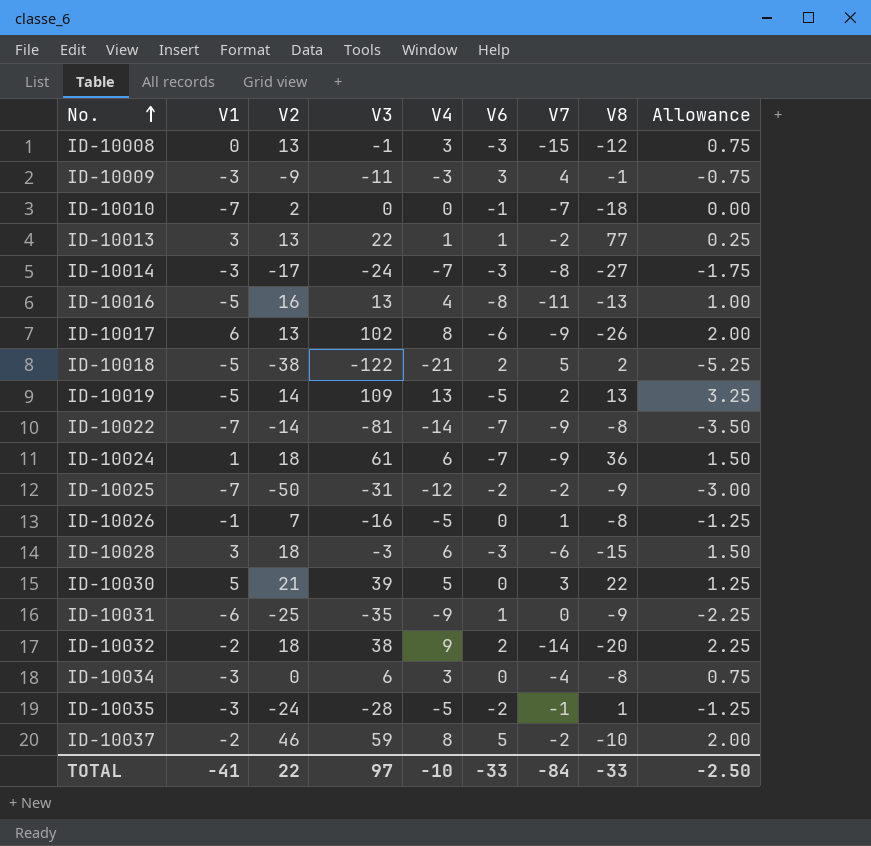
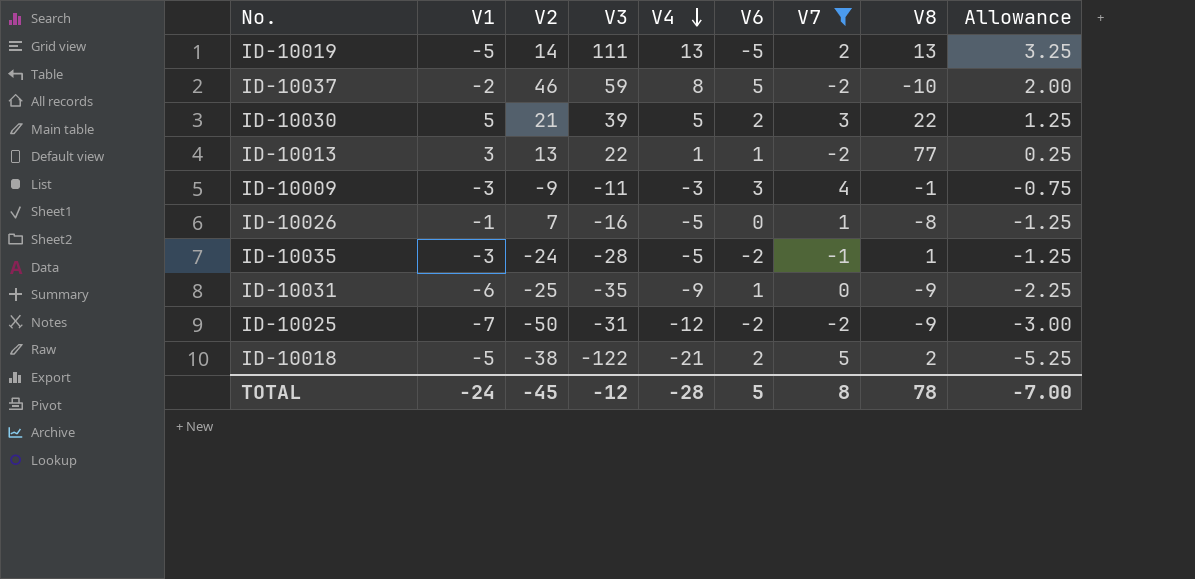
filter: none -> V7 >= -2
row order: No. ascending -> V4 descending
ID-10019 | V3: 109 -> 111
ID-10030 | V6: 0 -> 2
TOTAL | V1: -41 -> -24
TOTAL | V2: 22 -> -45
TOTAL | V3: 97 -> -12
TOTAL | V4: -10 -> -28
TOTAL | V6: -33 -> 5
TOTAL | V7: -84 -> 8
TOTAL | V8: -33 -> 78
TOTAL | Allowance: -2.50 -> -7.00

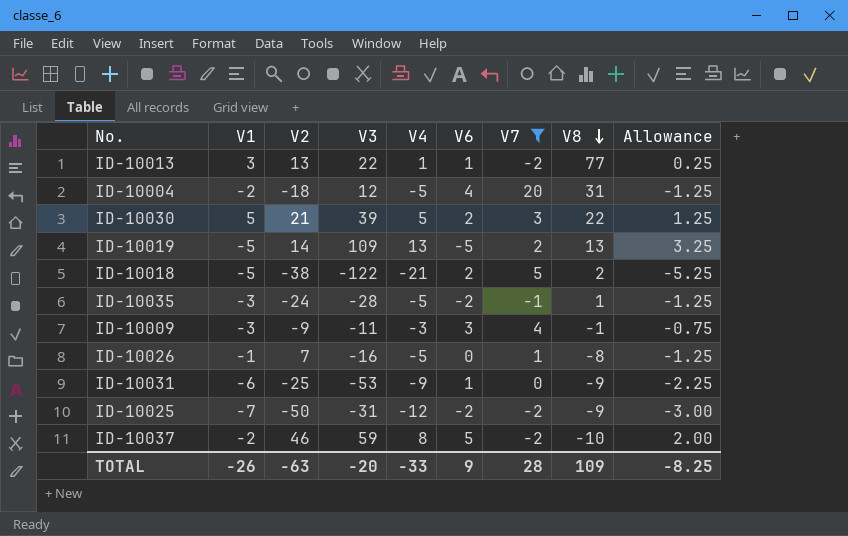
row order: V4 descending -> V8 descending
row ID-10004: none -> -2 | -18 | 12 | -5 | 4 | 20 | 31 | -1.25
ID-10019 | V3: 111 -> 109
ID-10031 | V3: -35 -> -53
TOTAL | V1: -24 -> -26
TOTAL | V2: -45 -> -63
TOTAL | V3: -12 -> -20
TOTAL | V4: -28 -> -33
TOTAL | V6: 5 -> 9
TOTAL | V7: 8 -> 28
TOTAL | V8: 78 -> 109
TOTAL | Allowance: -7.00 -> -8.25

